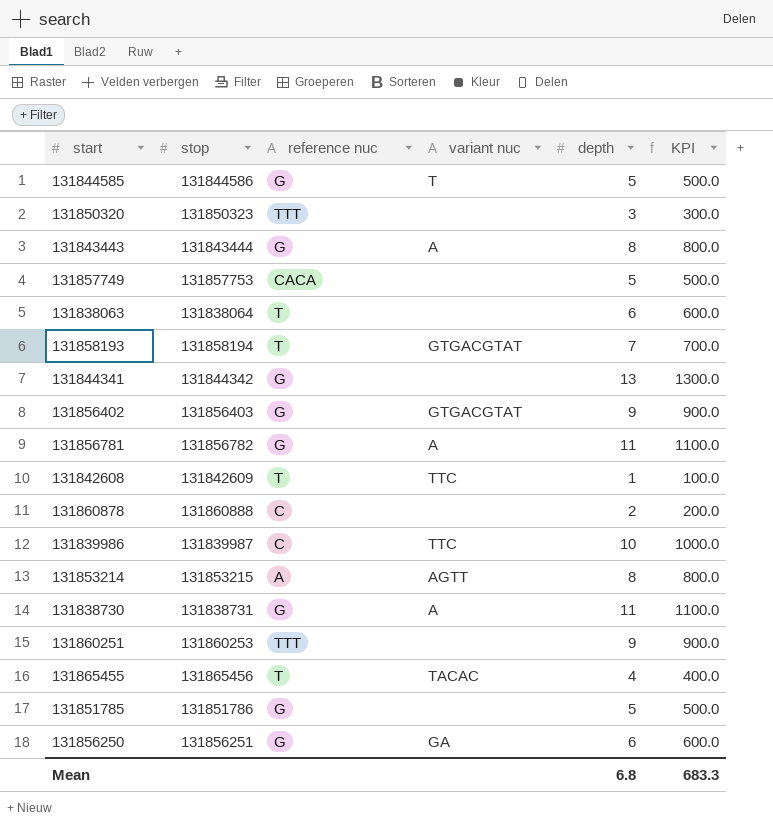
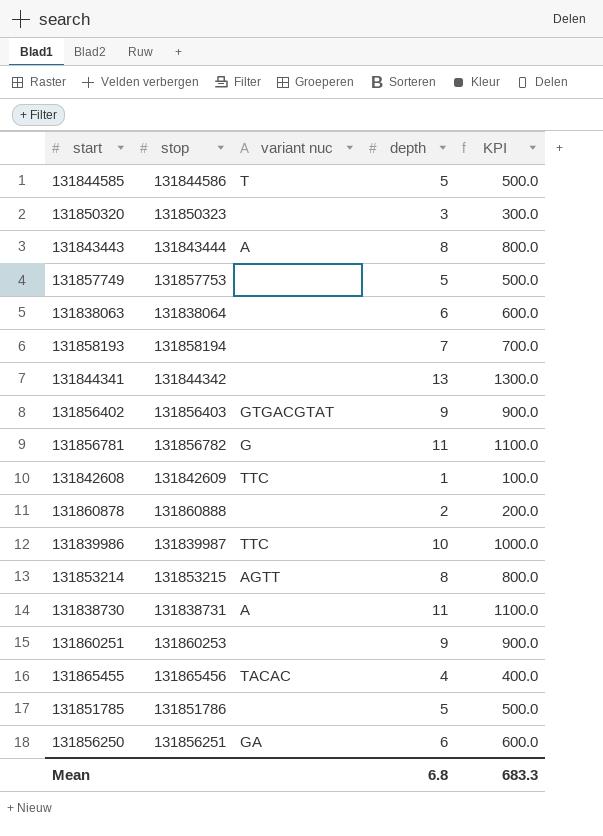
column reference nuc | position: 3 -> none
131858193 | variant nuc: GTGACGTAT -> none
131856781 | variant nuc: A -> G

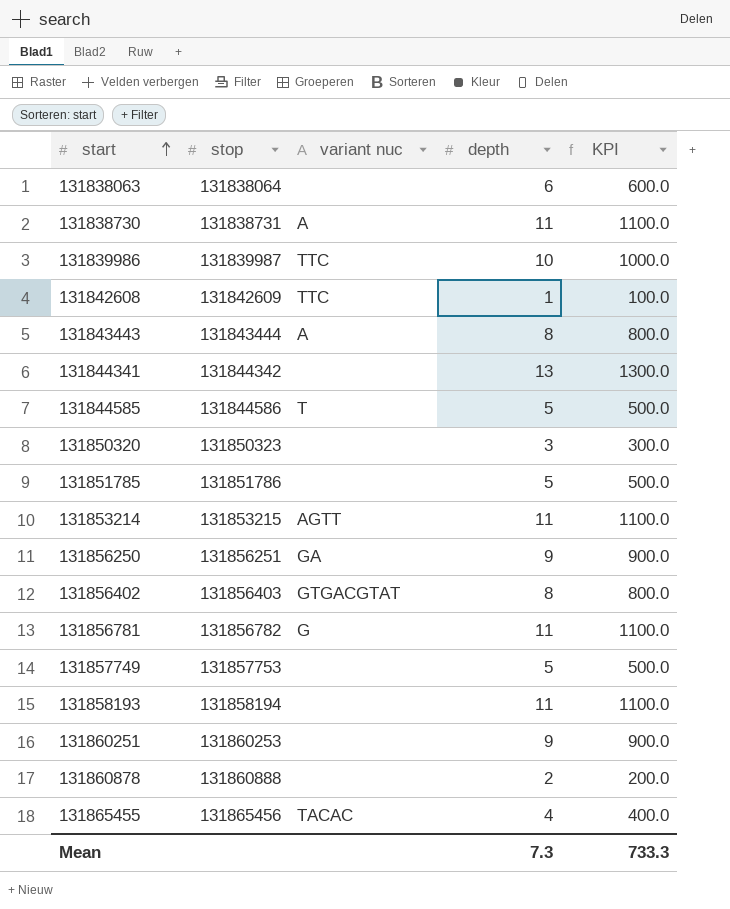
row order: none -> start ascending
131853214 | depth: 8 -> 11
131853214 | KPI: 800.0 -> 1100.0
131856250 | depth: 6 -> 9
131856250 | KPI: 600.0 -> 900.0
131856402 | depth: 9 -> 8
131856402 | KPI: 900.0 -> 800.0
131858193 | depth: 7 -> 11
131858193 | KPI: 700.0 -> 1100.0
Mean | depth: 6.8 -> 7.3
Mean | KPI: 683.3 -> 733.3

